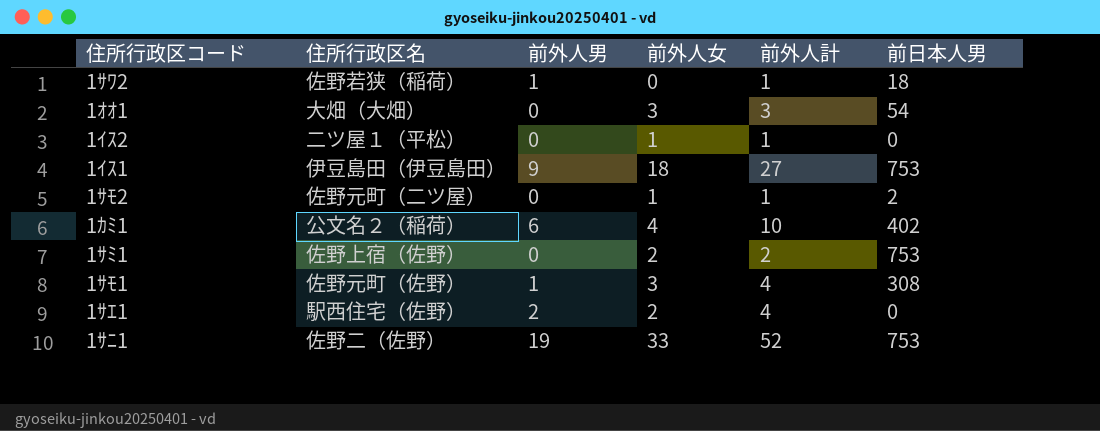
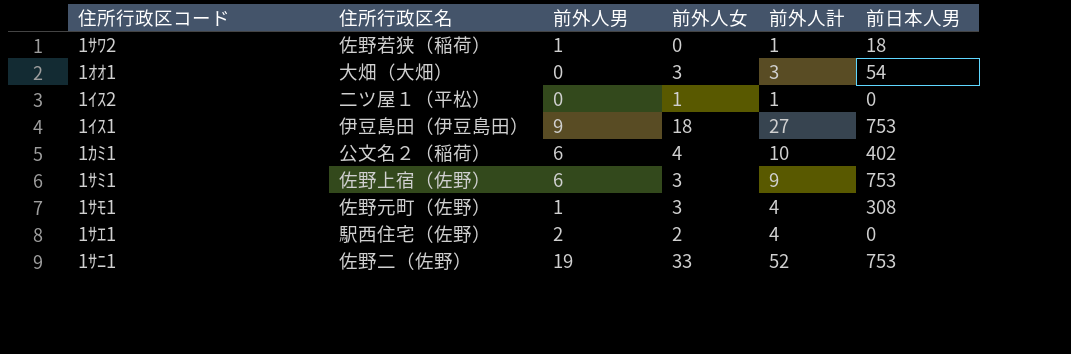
row 1ｻﾓ2: 佐野元町（二ツ屋） | 0 | 1 | 1 | 2 -> none
1ｻﾐ1 | 前外人男: 0 -> 6
1ｻﾐ1 | 前外人女: 2 -> 3
1ｻﾐ1 | 前外人計: 2 -> 9

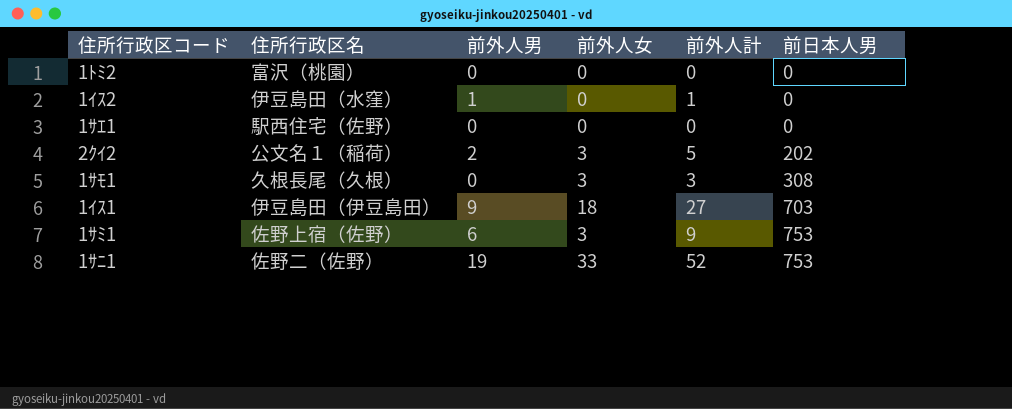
row order: none -> 前日本人男 ascending
row 1ｻﾜ2: 佐野若狭（稲荷） | 1 | 0 | 1 | 18 -> none
row 1ｵｵ1: 大畑（大畑） | 0 | 3 | 3 | 54 -> none
row 1ｶﾐ1: 公文名２（稲荷） | 6 | 4 | 10 | 402 -> none
row 1ﾄﾐ2: none -> 富沢（桃園） | 0 | 0 | 0 | 0
1ｲｽ2 | 住所行政区名: 二ツ屋１（平松） -> 伊豆島田（水窪）
1ｲｽ2 | 前外人男: 0 -> 1
1ｲｽ2 | 前外人女: 1 -> 0
1ｻｴ1 | 前外人男: 2 -> 0
1ｻｴ1 | 前外人女: 2 -> 0
1ｻｴ1 | 前外人計: 4 -> 0
row 2ｸｲ2: none -> 公文名１（稲荷） | 2 | 3 | 5 | 202
1ｻﾓ1 | 住所行政区名: 佐野元町（佐野） -> 久根長尾（久根）
1ｻﾓ1 | 前外人男: 1 -> 0
1ｻﾓ1 | 前外人計: 4 -> 3
1ｲｽ1 | 前日本人男: 753 -> 703

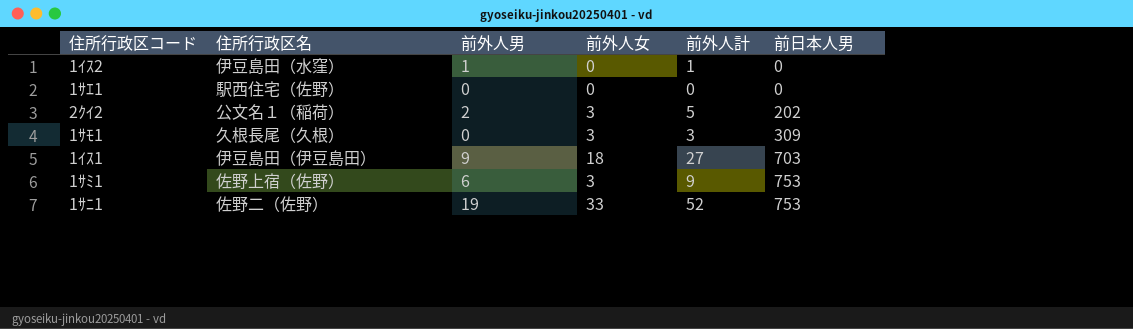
row 1ﾄﾐ2: 富沢（桃園） | 0 | 0 | 0 | 0 -> none
1ｻﾓ1 | 前日本人男: 308 -> 309

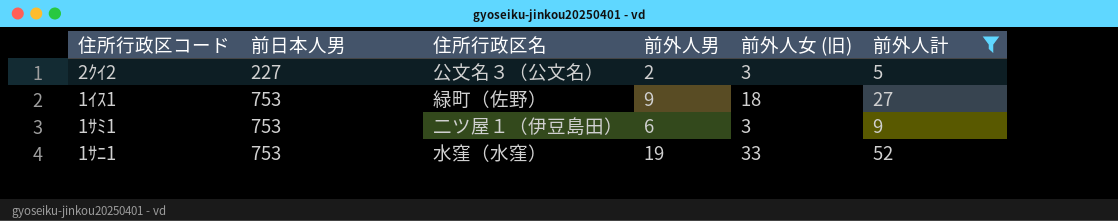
filter: none -> 前外人計 >= 5
column 前日本人男 | position: 6 -> 2
column name: 前外人女 -> 前外人女 (旧)
2ｸｲ2 | 前日本人男: 202 -> 227
2ｸｲ2 | 住所行政区名: 公文名１（稲荷） -> 公文名３（公文名）
1ｲｽ1 | 前日本人男: 703 -> 753
1ｲｽ1 | 住所行政区名: 伊豆島田（伊豆島田） -> 緑町（佐野）
1ｻﾐ1 | 住所行政区名: 佐野上宿（佐野） -> 二ツ屋１（伊豆島田）
1ｻﾆ1 | 住所行政区名: 佐野二（佐野） -> 水窪（水窪）

